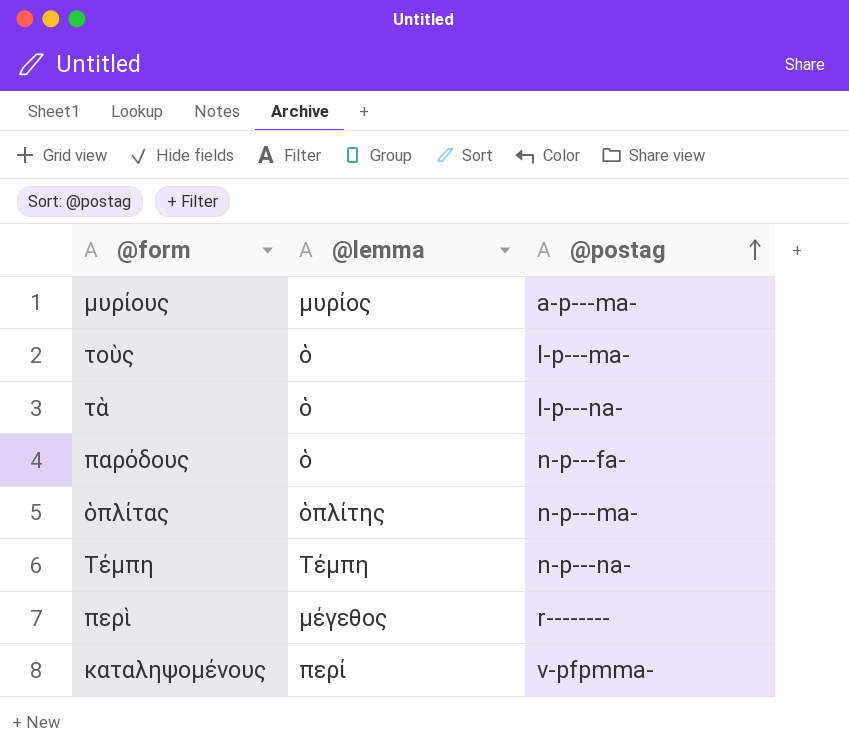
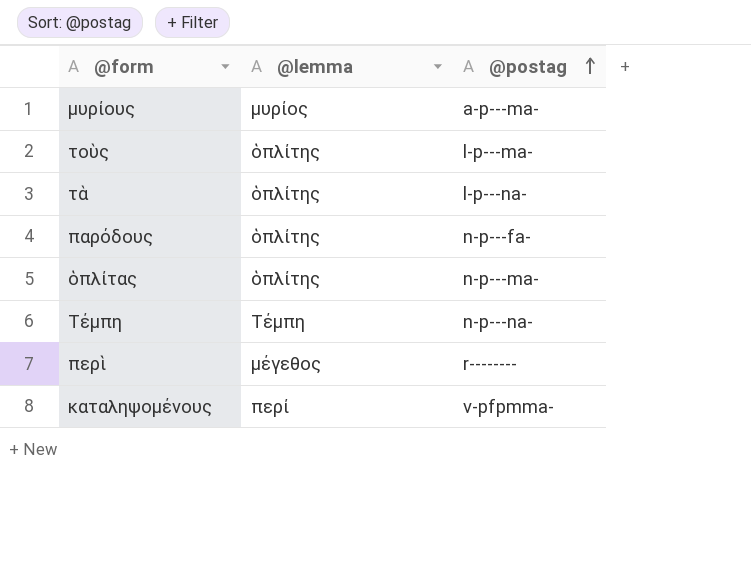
τοὺς | @lemma: ὁ -> ὁπλίτης
τὰ | @lemma: ὁ -> ὁπλίτης
παρόδους | @lemma: ὁ -> ὁπλίτης

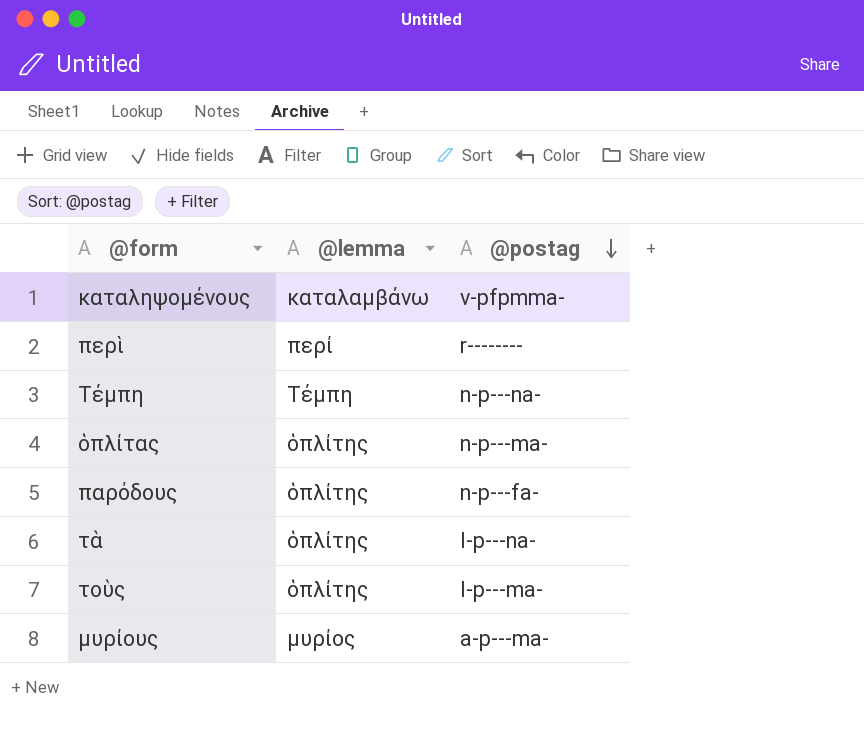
row order: @postag ascending -> @postag descending
καταληψομένους | @lemma: περί -> καταλαμβάνω
περὶ | @lemma: μέγεθος -> περί

